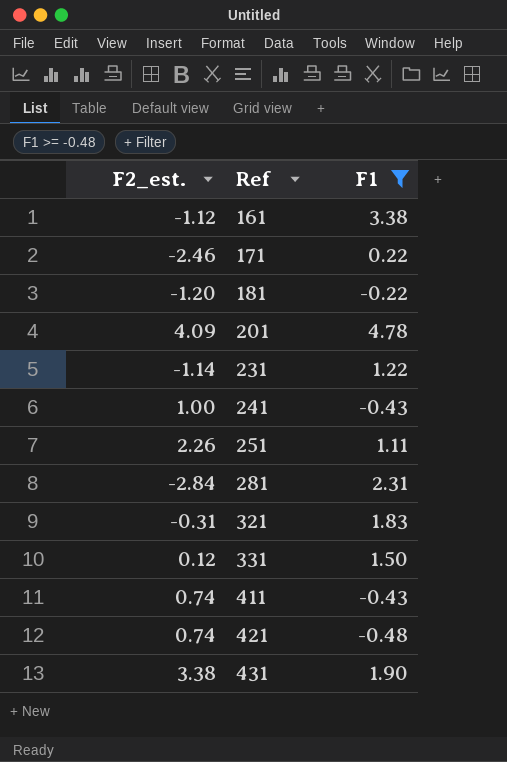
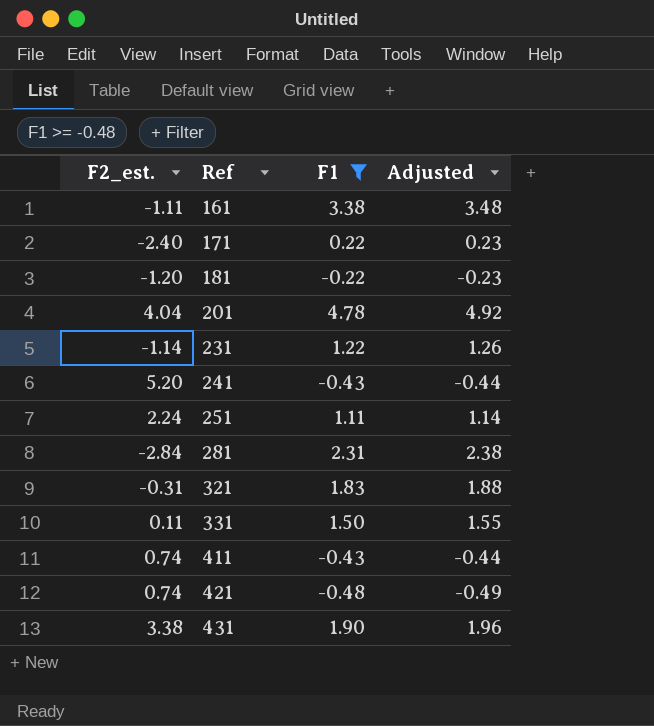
column Adjusted | formula: none -> [F1] * 1.03
161 | F2_est.: -1.12 -> -1.11
171 | F2_est.: -2.46 -> -2.40
201 | F2_est.: 4.09 -> 4.04
241 | F2_est.: 1.00 -> 5.20
251 | F2_est.: 2.26 -> 2.24
331 | F2_est.: 0.12 -> 0.11

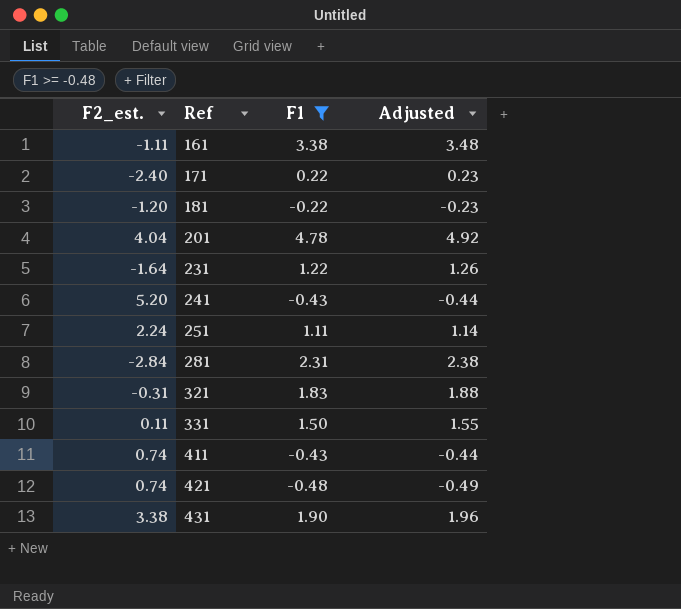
231 | F2_est.: -1.14 -> -1.64

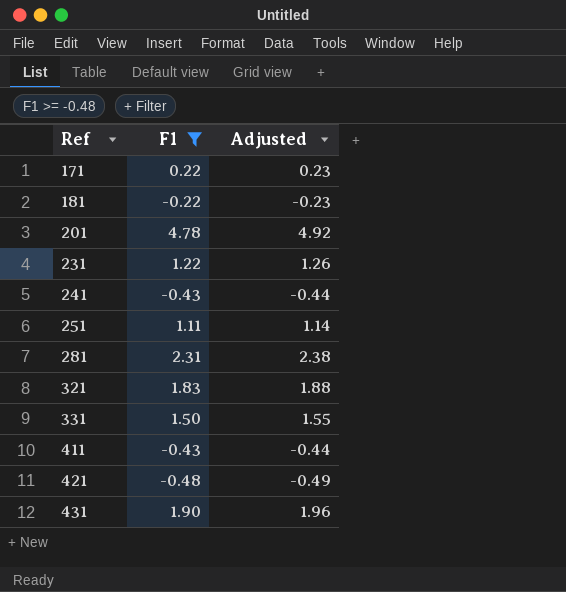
column F2_est. | position: 1 -> none
row 161: -1.11 | 3.38 | 3.48 -> none

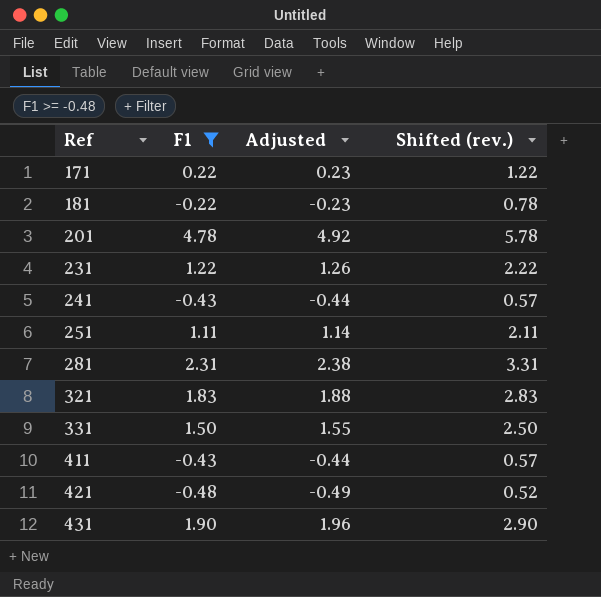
column Shifted (rev.) | formula: none -> [F1] + 1

